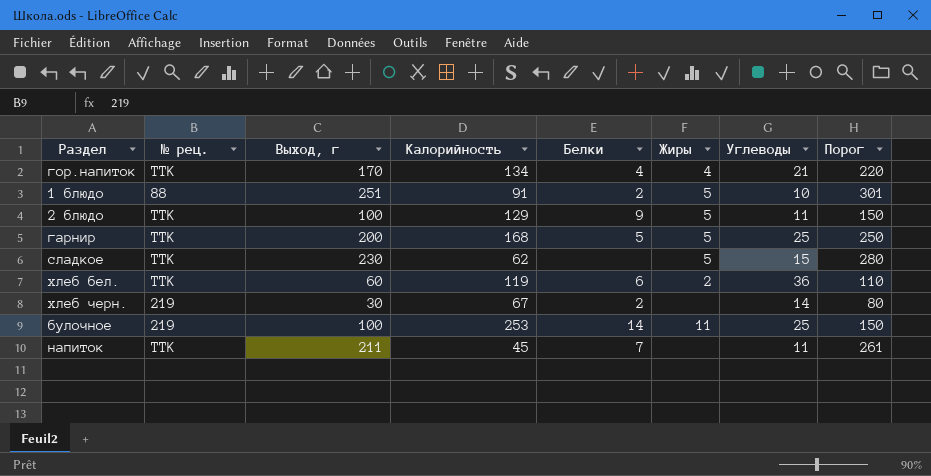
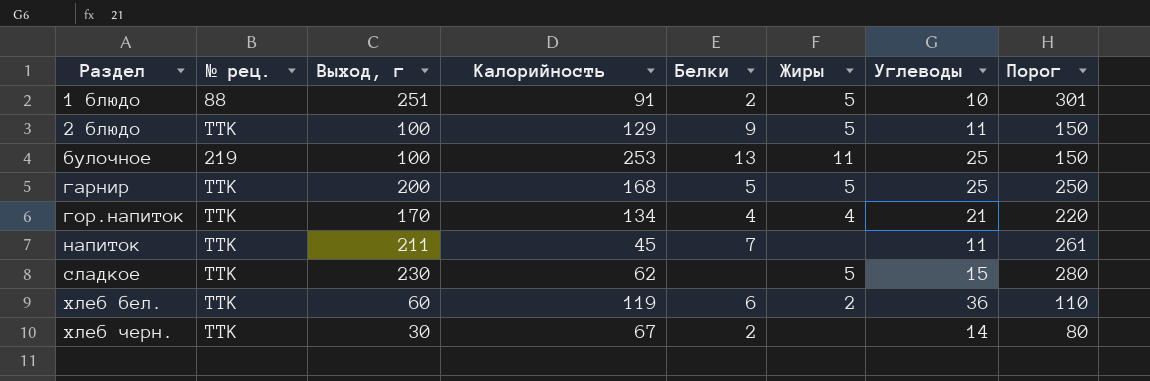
row order: none -> Раздел ascending
булочное | Белки: 14 -> 13
хлеб черн. | № рец.: 219 -> ТТК

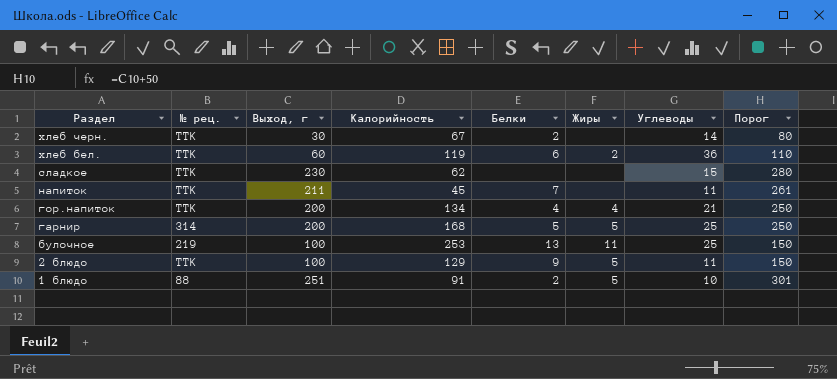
row order: Раздел ascending -> Раздел descending
сладкое | Жиры: 5 -> none
гор.напиток | Выход, г: 170 -> 200
гор.напиток | Порог: 220 -> 250
гарнир | № рец.: ТТК -> 314

